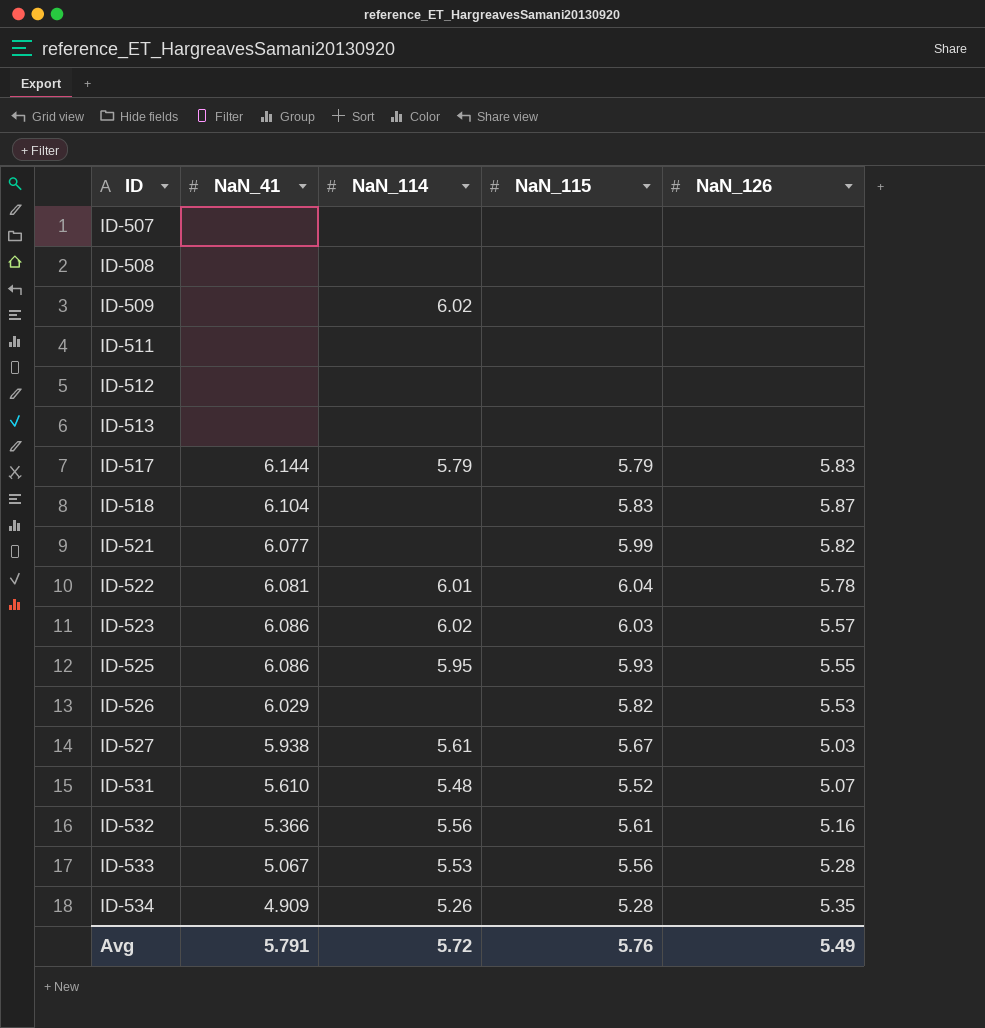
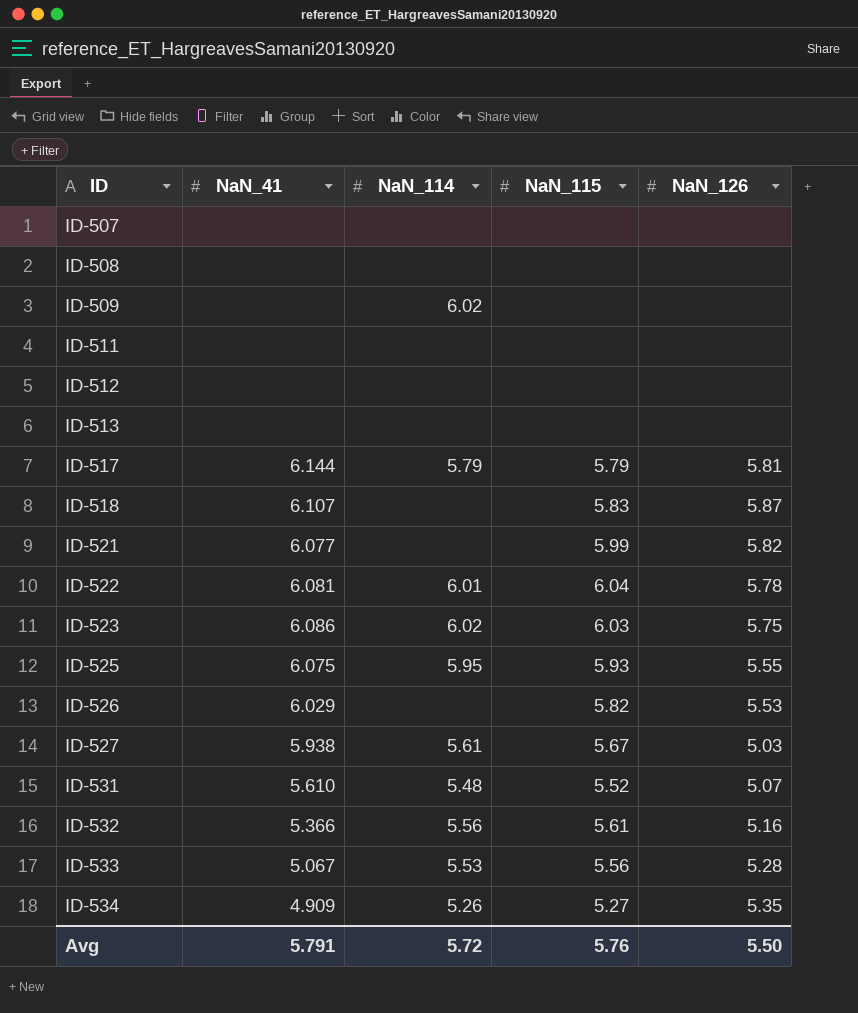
ID-517 | NaN_126: 5.83 -> 5.81
ID-518 | NaN_41: 6.104 -> 6.107
ID-523 | NaN_126: 5.57 -> 5.75
ID-525 | NaN_41: 6.086 -> 6.075
ID-534 | NaN_115: 5.28 -> 5.27
Avg | NaN_126: 5.49 -> 5.50

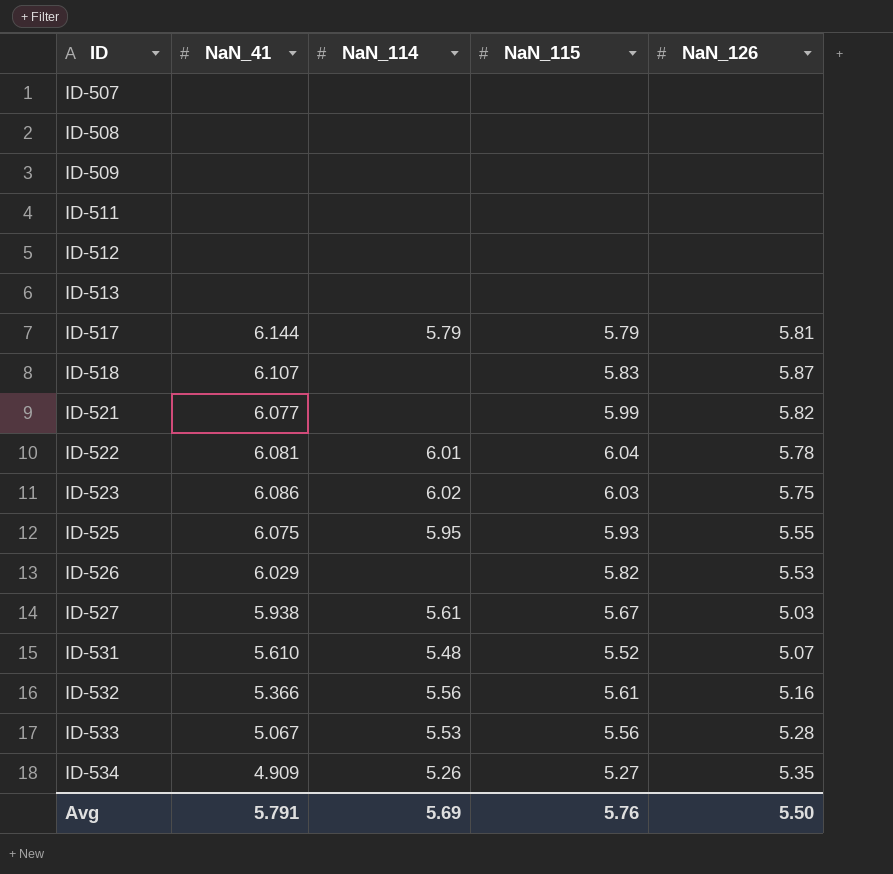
ID-509 | NaN_114: 6.02 -> none
Avg | NaN_114: 5.72 -> 5.69

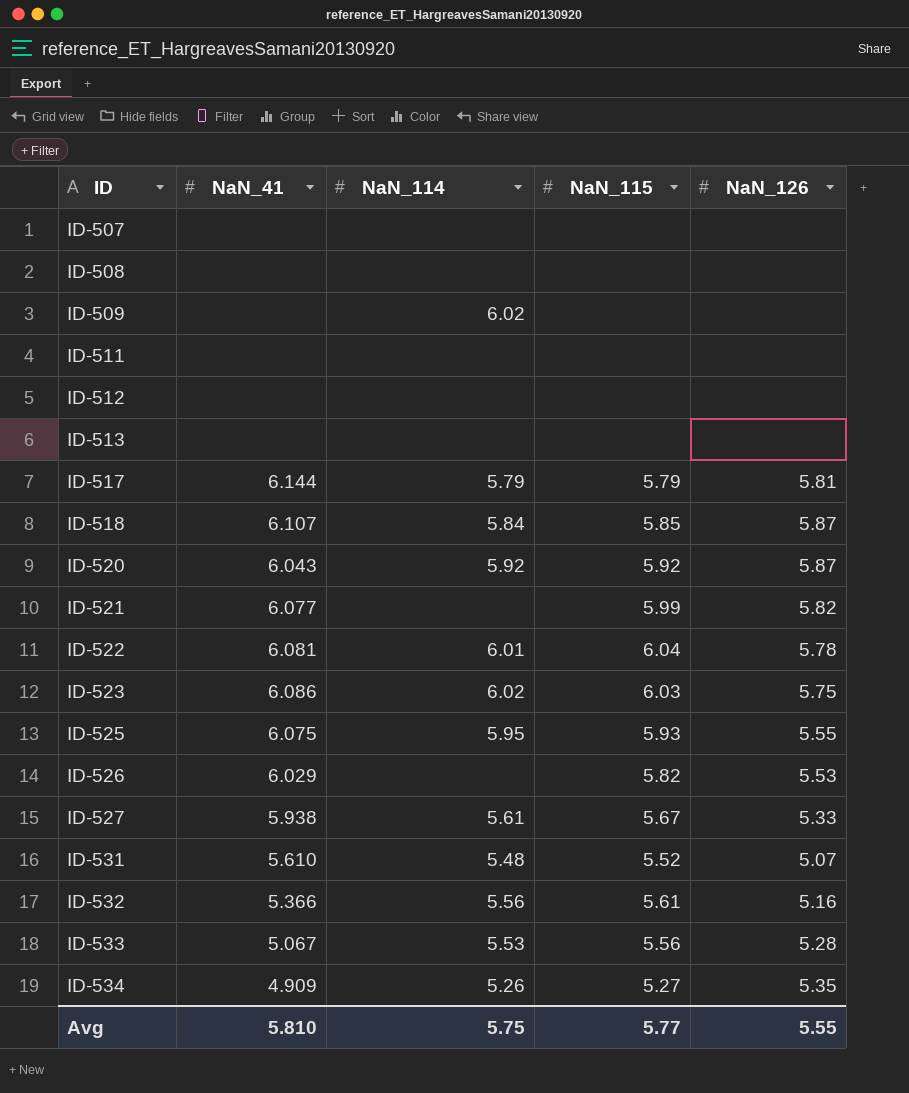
ID-509 | NaN_114: none -> 6.02
ID-518 | NaN_114: none -> 5.84
ID-518 | NaN_115: 5.83 -> 5.85
row ID-520: none -> 6.043 | 5.92 | 5.92 | 5.87
ID-527 | NaN_126: 5.03 -> 5.33
Avg | NaN_41: 5.791 -> 5.810
Avg | NaN_114: 5.69 -> 5.75
Avg | NaN_115: 5.76 -> 5.77
Avg | NaN_126: 5.50 -> 5.55

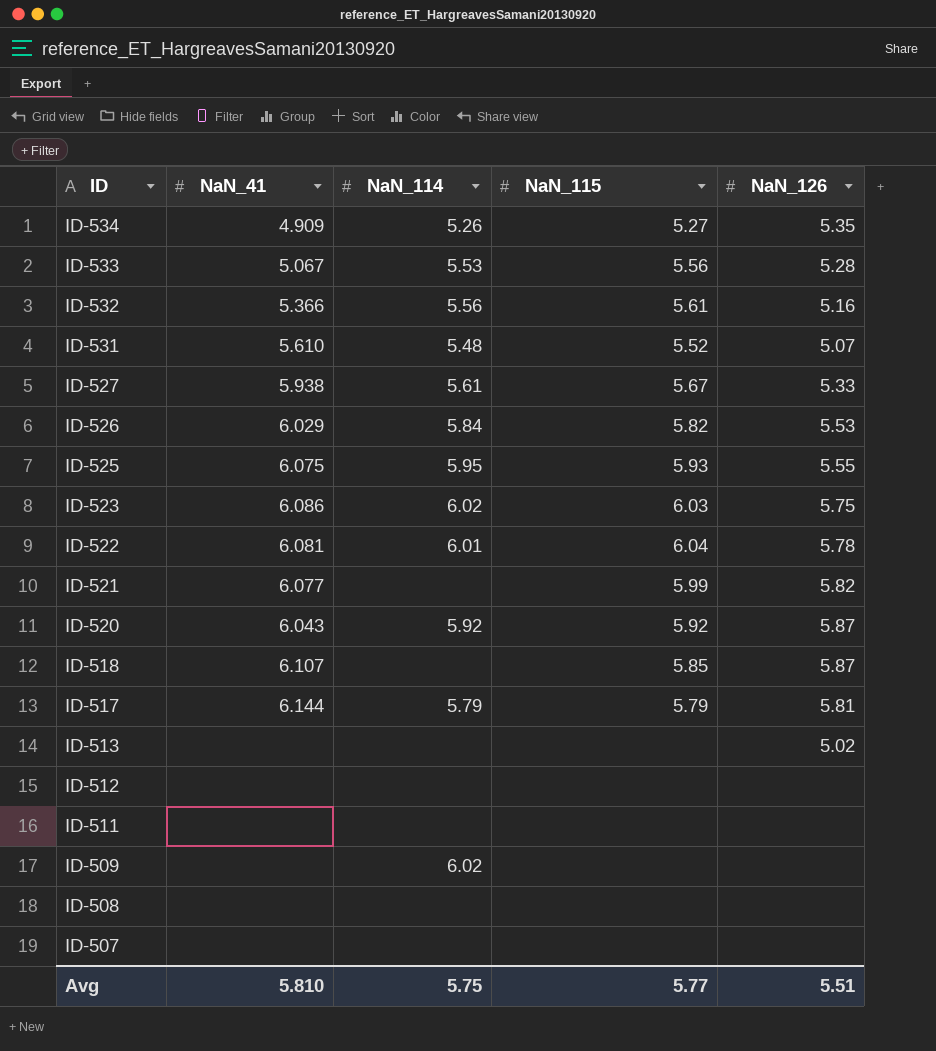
row order: ID ascending -> ID descending
ID-526 | NaN_114: none -> 5.84
ID-518 | NaN_114: 5.84 -> none
ID-513 | NaN_126: none -> 5.02
Avg | NaN_126: 5.55 -> 5.51

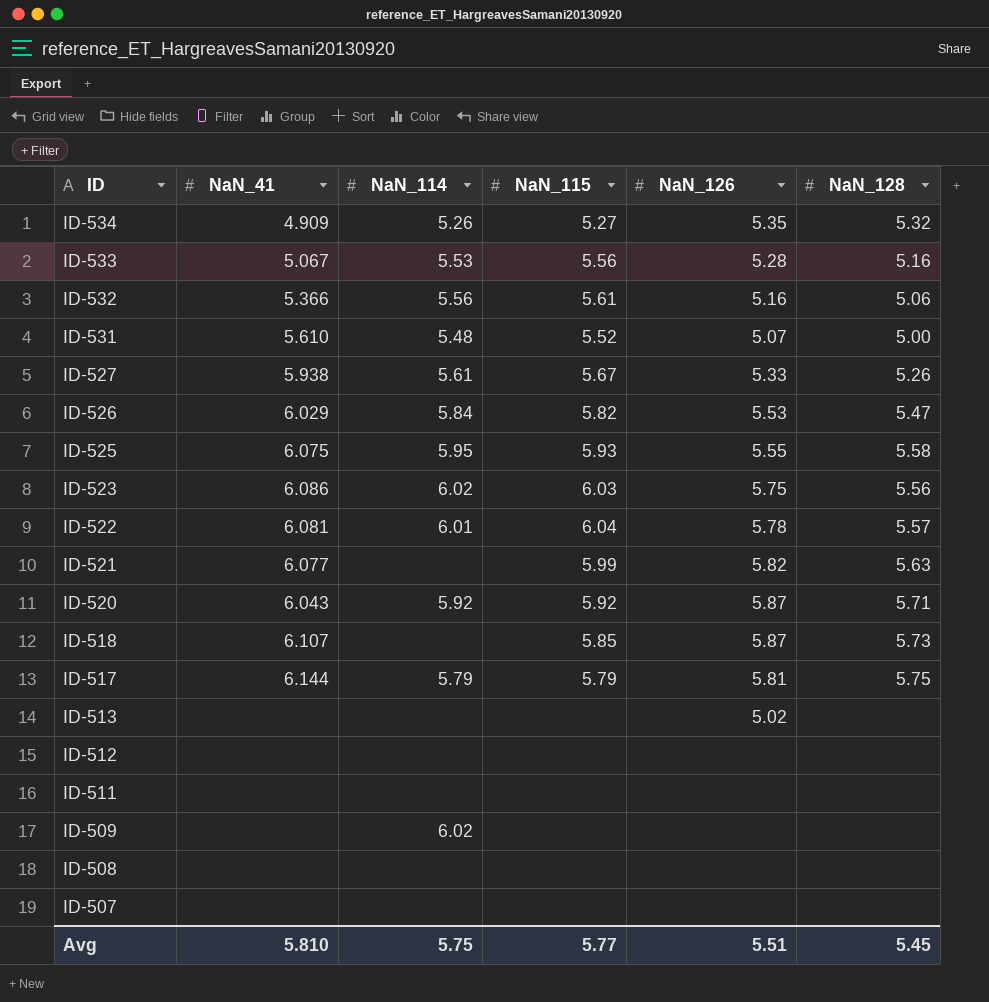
column NaN_128 | position: none -> 6

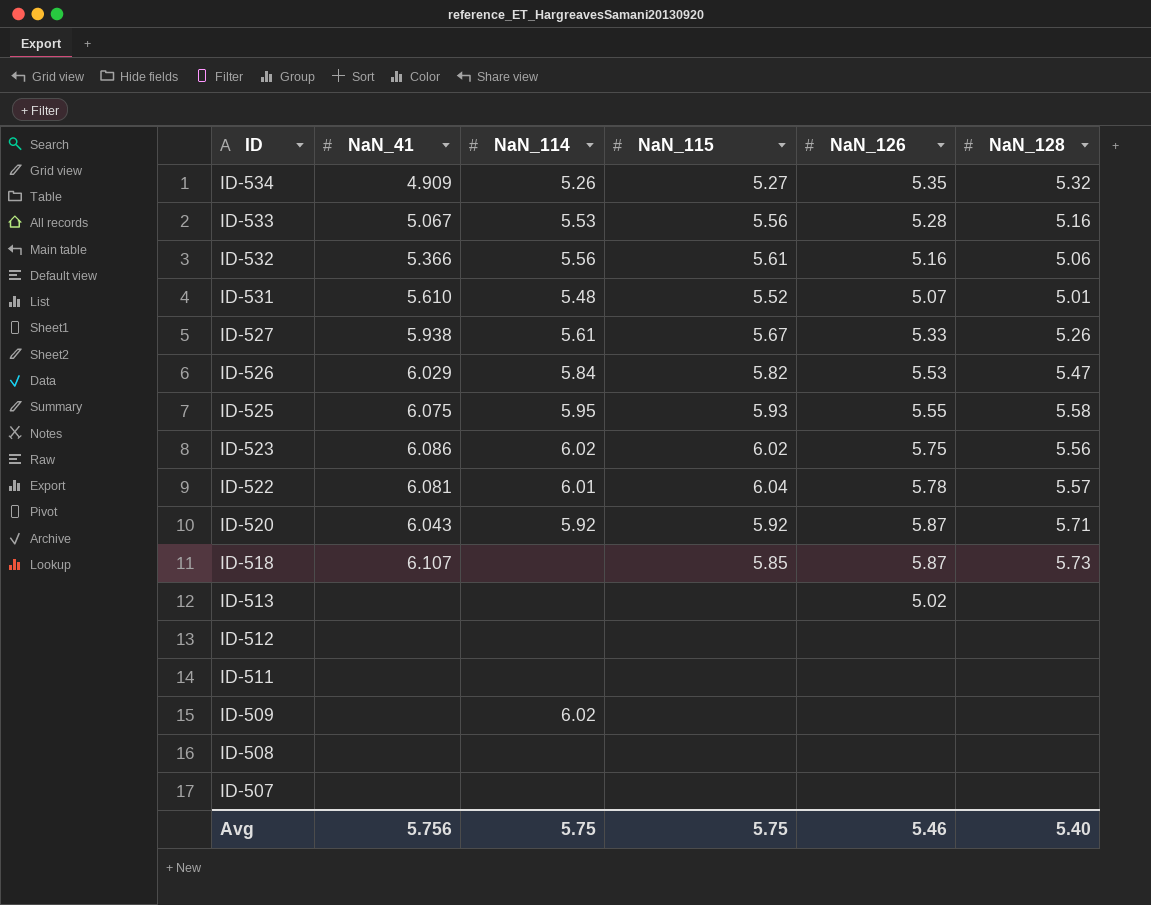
row ID-521: 6.077 | none | 5.99 | 5.82 | 5.63 -> none
row ID-517: 6.144 | 5.79 | 5.79 | 5.81 | 5.75 -> none
ID-531 | NaN_128: 5.00 -> 5.01
ID-523 | NaN_115: 6.03 -> 6.02
Avg | NaN_41: 5.810 -> 5.756
Avg | NaN_115: 5.77 -> 5.75
Avg | NaN_126: 5.51 -> 5.46
Avg | NaN_128: 5.45 -> 5.40

